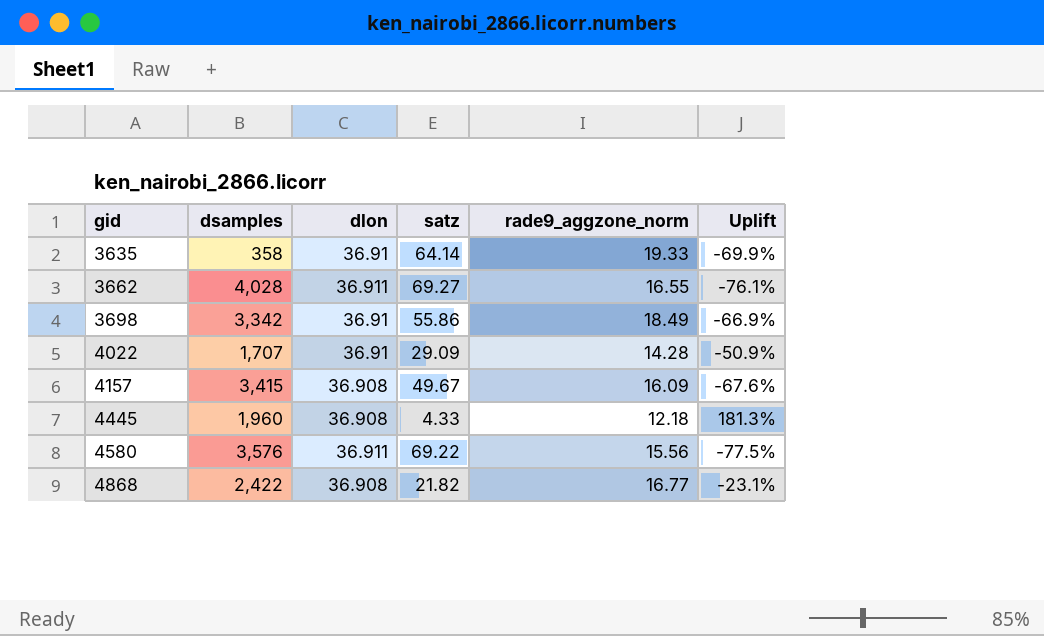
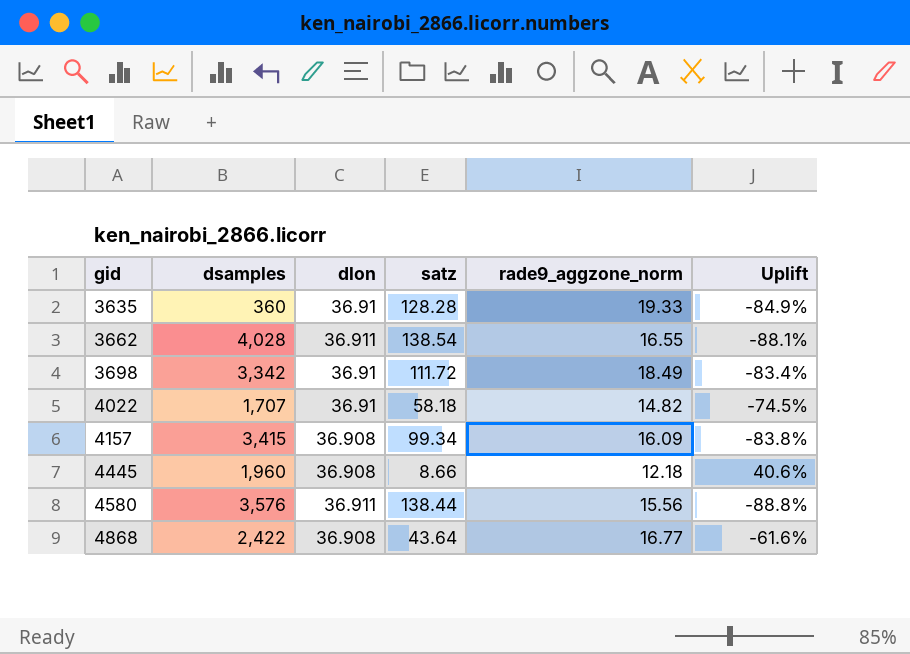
3635 | dsamples: 358 -> 360
3635 | satz: 64.14 -> 128.28
3635 | Uplift: -69.9% -> -84.9%
3662 | satz: 69.27 -> 138.54
3662 | Uplift: -76.1% -> -88.1%
3698 | satz: 55.86 -> 111.72
3698 | Uplift: -66.9% -> -83.4%
4022 | satz: 29.09 -> 58.18
4022 | rade9_aggzone_norm: 14.28 -> 14.82
4022 | Uplift: -50.9% -> -74.5%
4157 | satz: 49.67 -> 99.34
4157 | Uplift: -67.6% -> -83.8%
4445 | satz: 4.33 -> 8.66
4445 | Uplift: 181.3% -> 40.6%
4580 | satz: 69.22 -> 138.44
4580 | Uplift: -77.5% -> -88.8%
4868 | satz: 21.82 -> 43.64
4868 | Uplift: -23.1% -> -61.6%

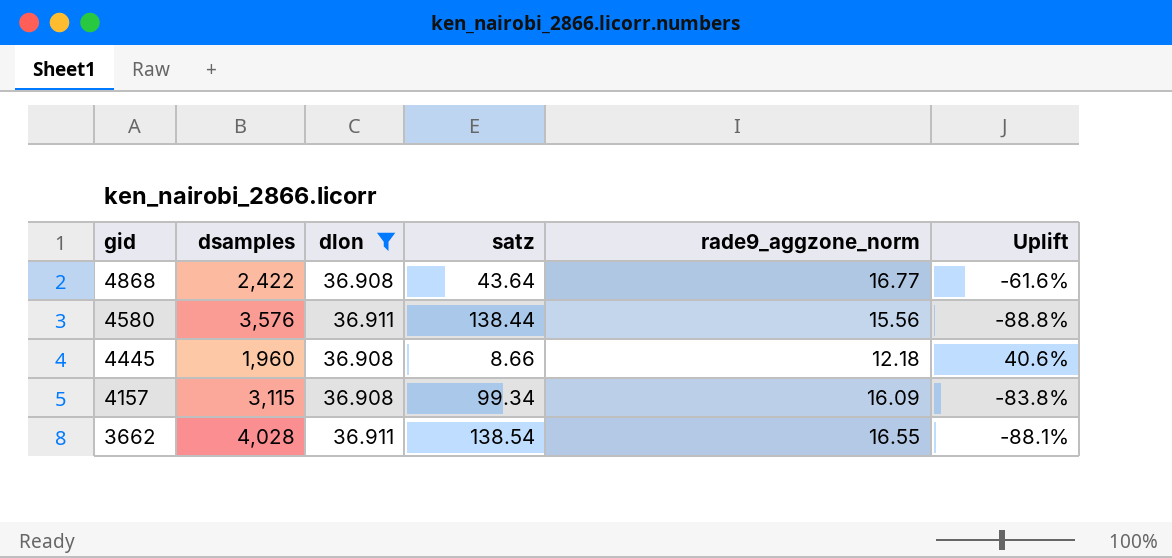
filter: none -> dlon != 36.91
row order: gid ascending -> gid descending
4157 | dsamples: 3,415 -> 3,115

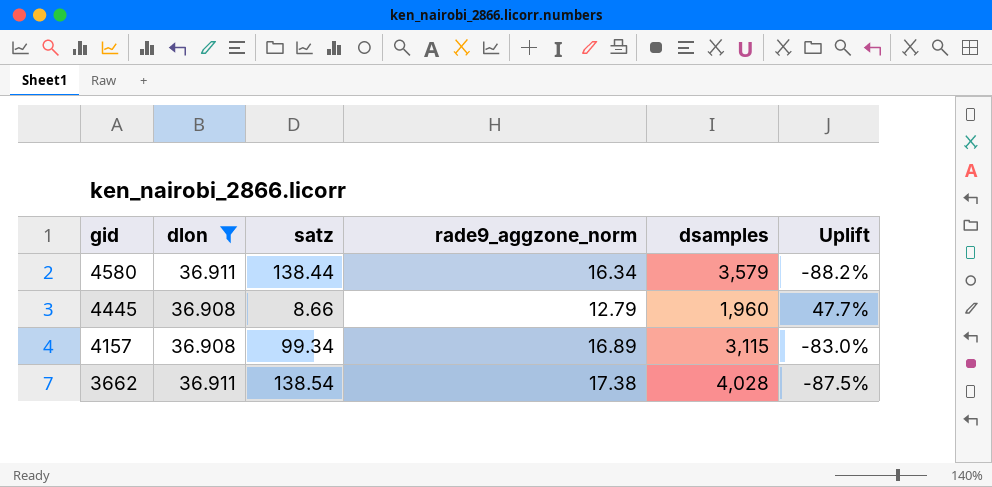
column dsamples | position: 2 -> 5
row 4868: 2,422 | 36.908 | 43.64 | 16.77 | -61.6% -> none
4580 | rade9_aggzone_norm: 15.56 -> 16.34
4580 | dsamples: 3,576 -> 3,579
4580 | Uplift: -88.8% -> -88.2%
4445 | rade9_aggzone_norm: 12.18 -> 12.79
4445 | Uplift: 40.6% -> 47.7%
4157 | rade9_aggzone_norm: 16.09 -> 16.89
4157 | Uplift: -83.8% -> -83.0%
3662 | rade9_aggzone_norm: 16.55 -> 17.38
3662 | Uplift: -88.1% -> -87.5%

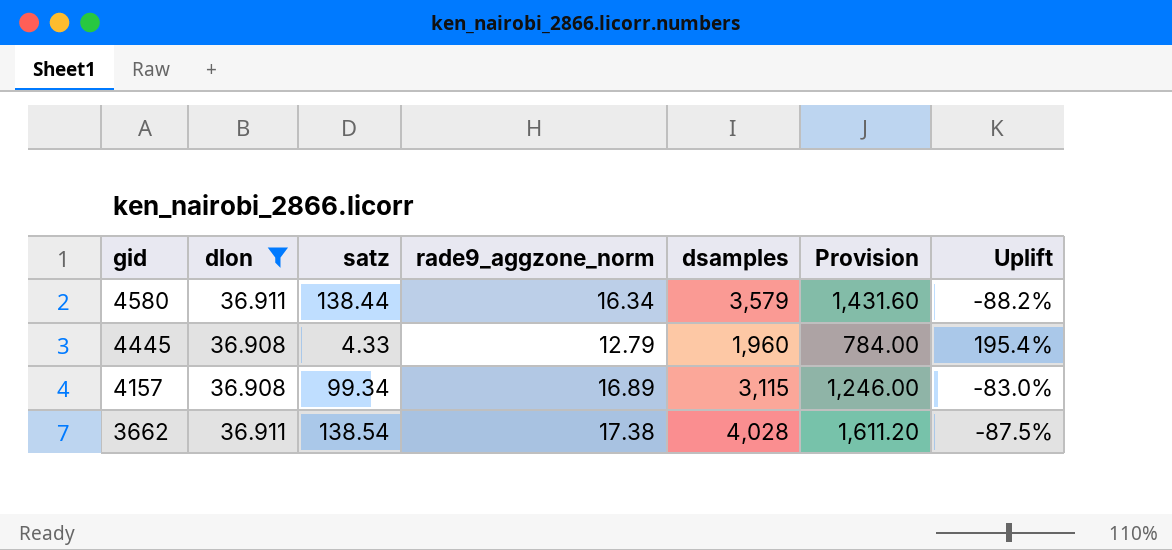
column Provision | formula: none -> [dsamples] * 0.4
4445 | satz: 8.66 -> 4.33
4445 | Uplift: 47.7% -> 195.4%

